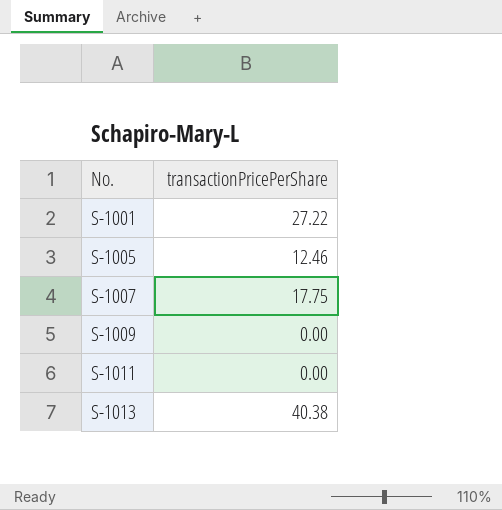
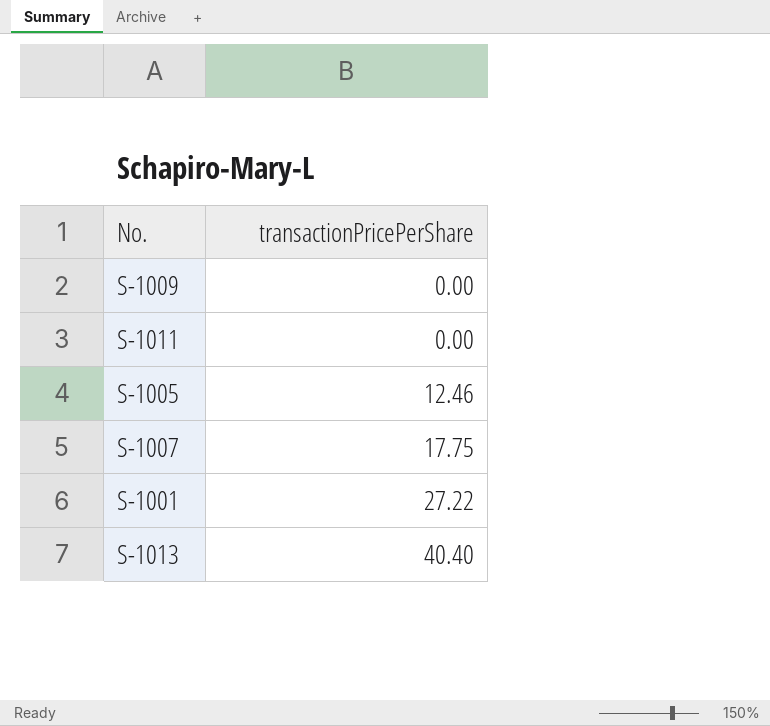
row order: No. ascending -> transactionPricePerShare ascending
S-1013 | transactionPricePerShare: 40.38 -> 40.40

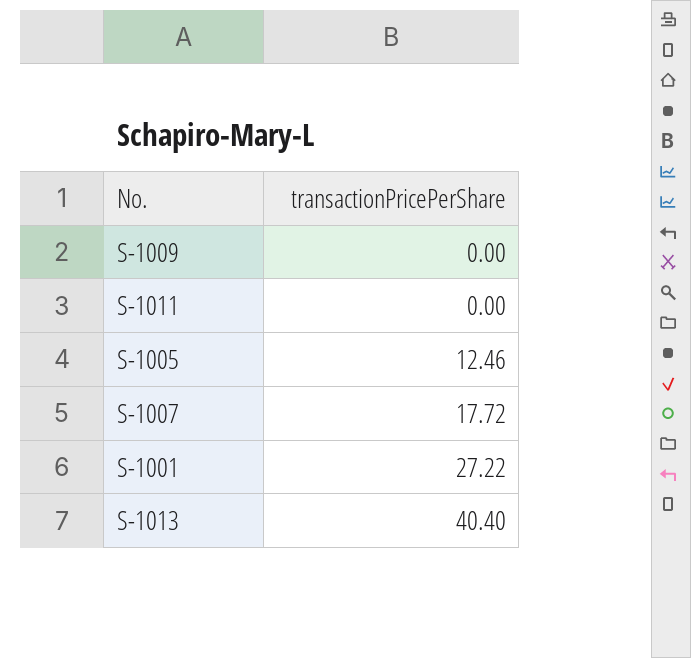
S-1007 | transactionPricePerShare: 17.75 -> 17.72

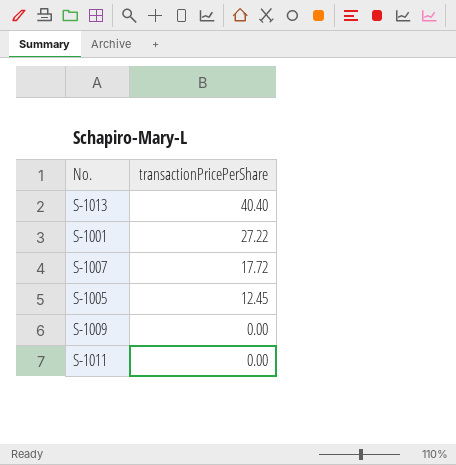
row order: transactionPricePerShare ascending -> transactionPricePerShare descending
S-1005 | transactionPricePerShare: 12.46 -> 12.45

